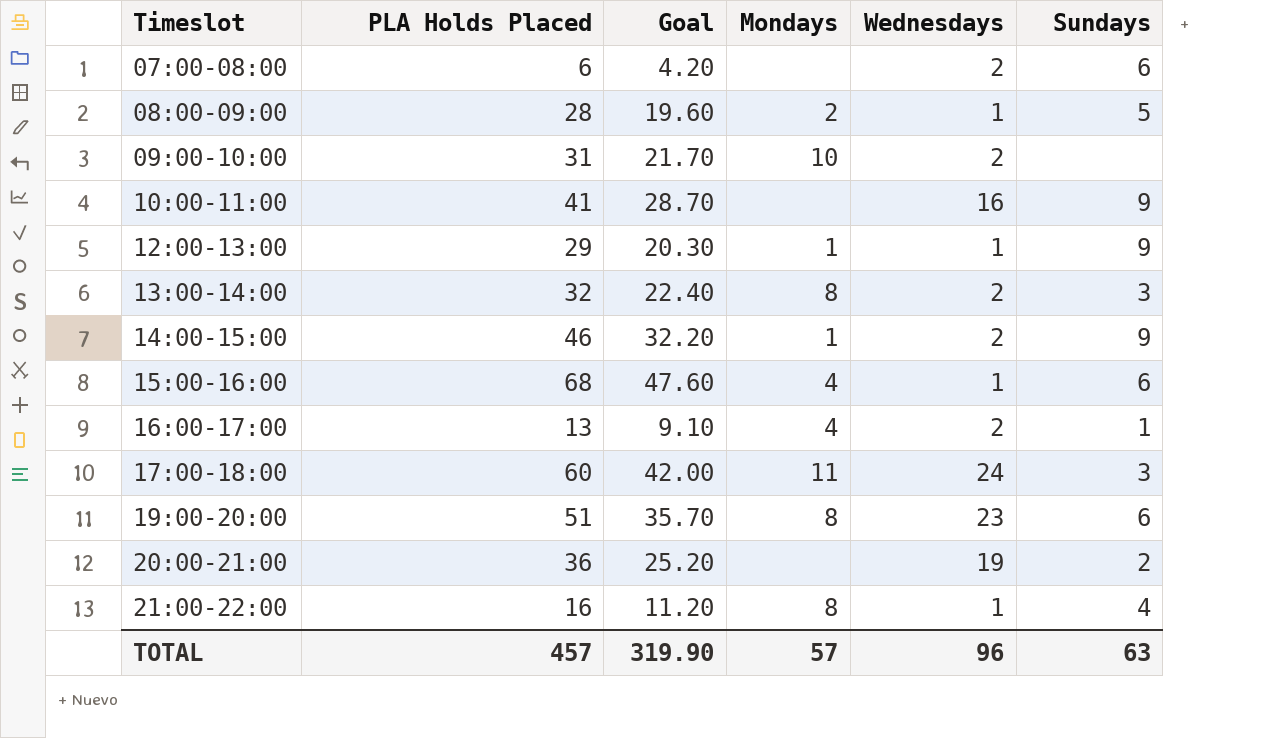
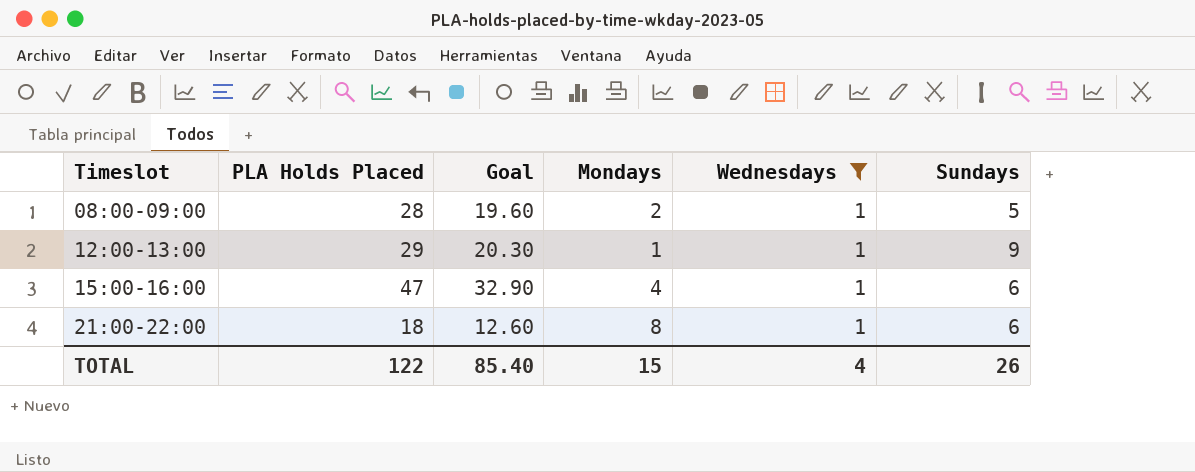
filter: none -> Wednesdays = 1
15:00-16:00 | PLA Holds Placed: 68 -> 47
15:00-16:00 | Goal: 47.60 -> 32.90
21:00-22:00 | PLA Holds Placed: 16 -> 18
21:00-22:00 | Goal: 11.20 -> 12.60
21:00-22:00 | Sundays: 4 -> 6
TOTAL | PLA Holds Placed: 457 -> 122
TOTAL | Goal: 319.90 -> 85.40
TOTAL | Mondays: 57 -> 15
TOTAL | Wednesdays: 96 -> 4
TOTAL | Sundays: 63 -> 26

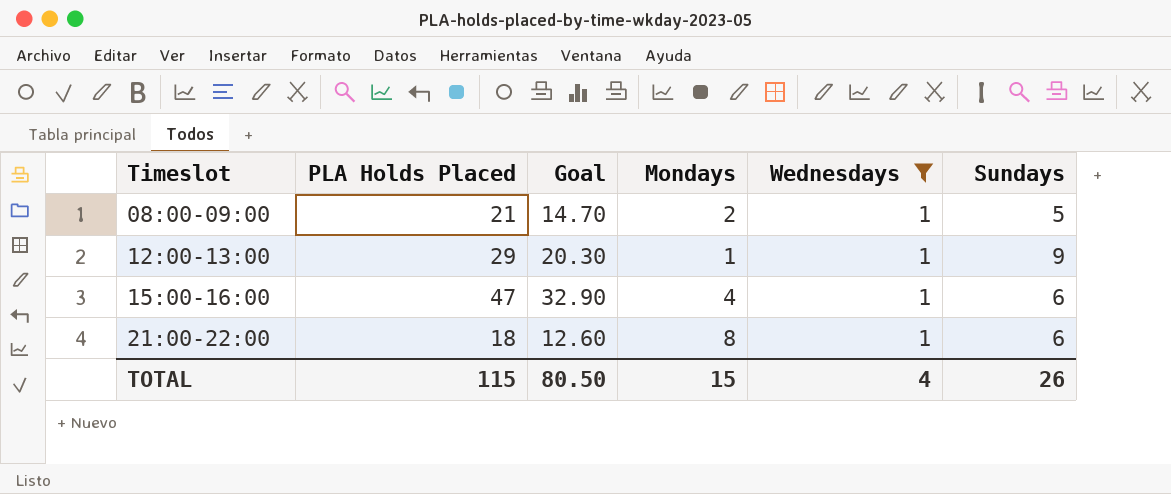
08:00-09:00 | PLA Holds Placed: 28 -> 21
08:00-09:00 | Goal: 19.60 -> 14.70
TOTAL | PLA Holds Placed: 122 -> 115
TOTAL | Goal: 85.40 -> 80.50

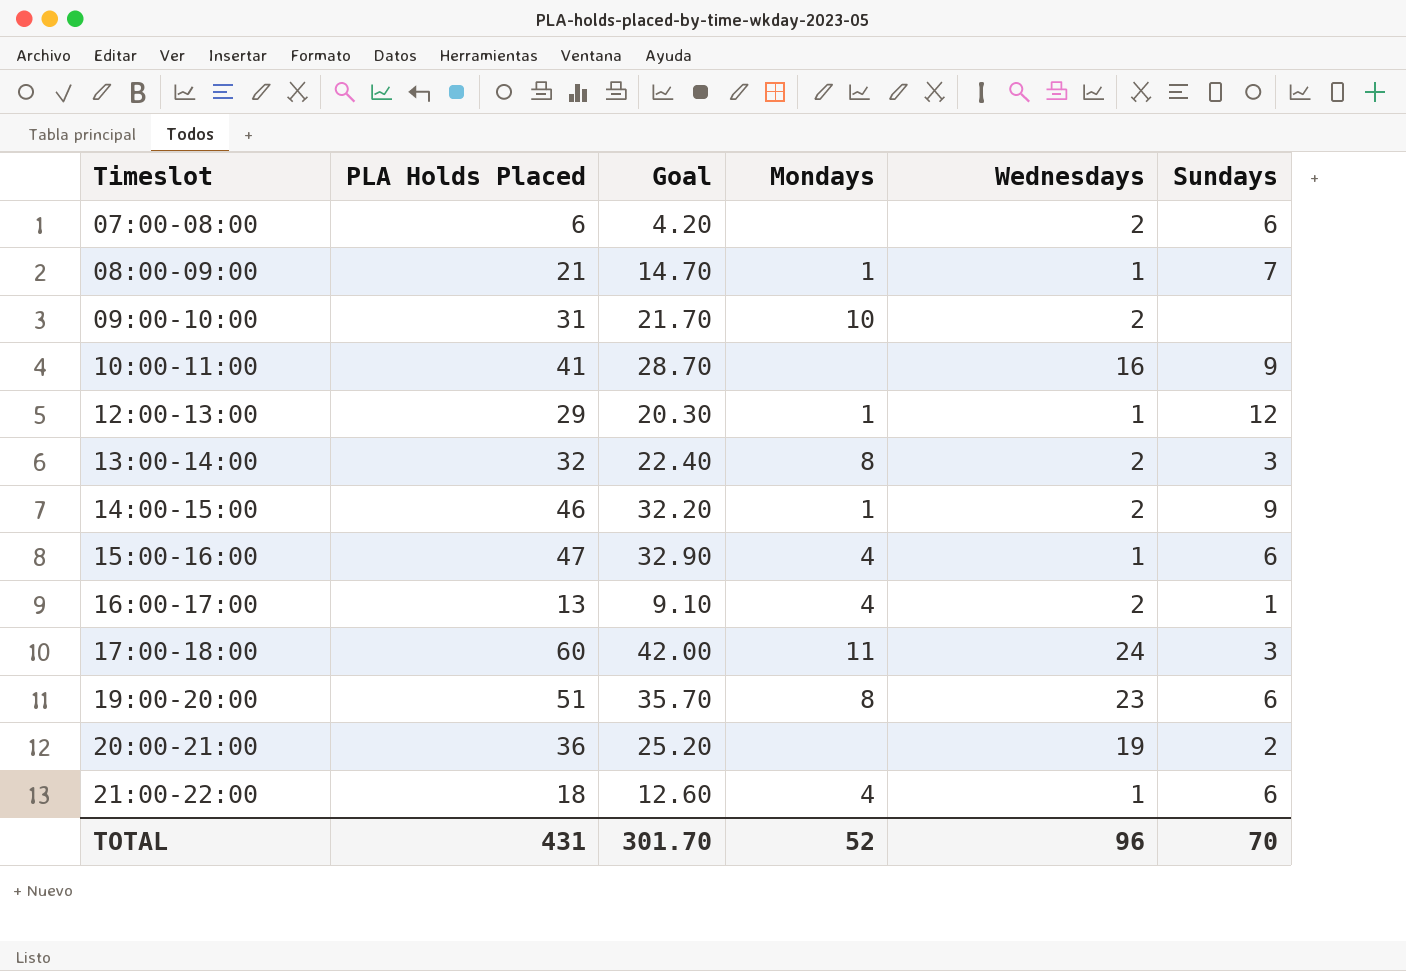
filter: Wednesdays = 1 -> none
08:00-09:00 | Mondays: 2 -> 1
08:00-09:00 | Sundays: 5 -> 7
12:00-13:00 | Sundays: 9 -> 12
21:00-22:00 | Mondays: 8 -> 4
TOTAL | PLA Holds Placed: 115 -> 431
TOTAL | Goal: 80.50 -> 301.70
TOTAL | Mondays: 15 -> 52
TOTAL | Wednesdays: 4 -> 96
TOTAL | Sundays: 26 -> 70

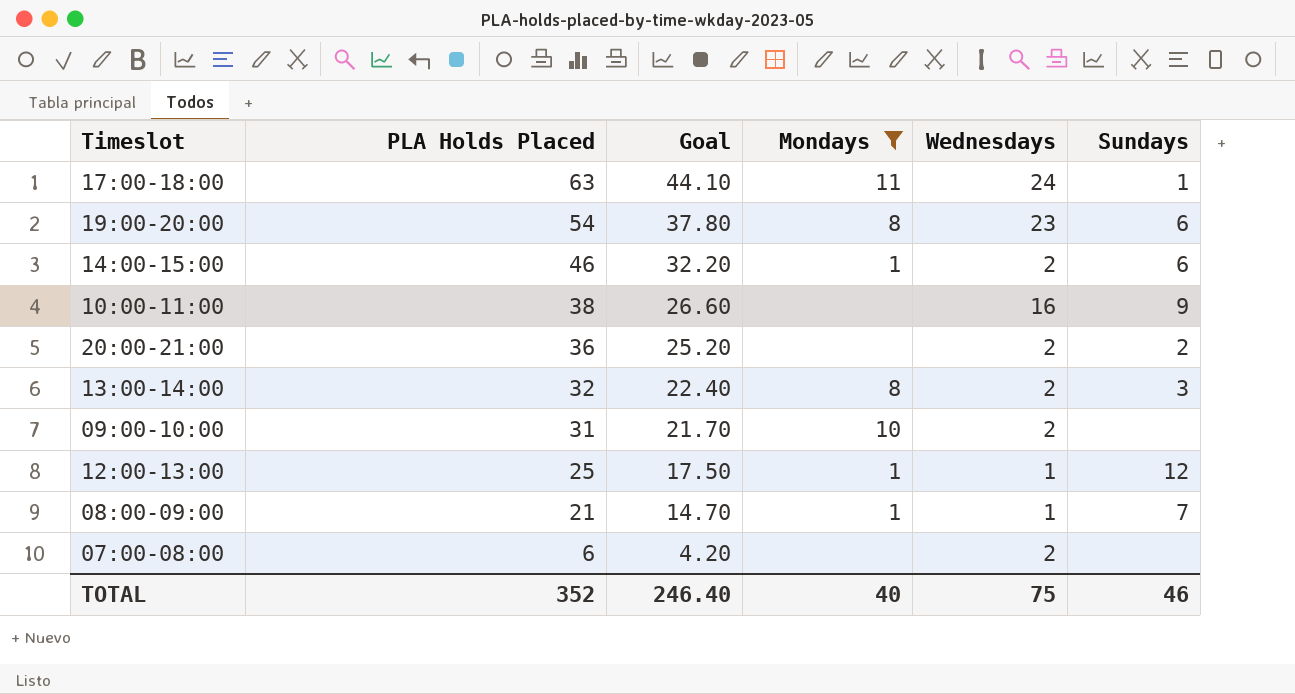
filter: none -> Mondays != 4
row order: Timeslot ascending -> PLA Holds Placed descending
17:00-18:00 | PLA Holds Placed: 60 -> 63
17:00-18:00 | Goal: 42.00 -> 44.10
17:00-18:00 | Sundays: 3 -> 1
19:00-20:00 | PLA Holds Placed: 51 -> 54
19:00-20:00 | Goal: 35.70 -> 37.80
14:00-15:00 | Sundays: 9 -> 6
10:00-11:00 | PLA Holds Placed: 41 -> 38
10:00-11:00 | Goal: 28.70 -> 26.60
20:00-21:00 | Wednesdays: 19 -> 2
12:00-13:00 | PLA Holds Placed: 29 -> 25
12:00-13:00 | Goal: 20.30 -> 17.50
07:00-08:00 | Sundays: 6 -> none
TOTAL | PLA Holds Placed: 431 -> 352
TOTAL | Goal: 301.70 -> 246.40
TOTAL | Mondays: 52 -> 40
TOTAL | Wednesdays: 96 -> 75
TOTAL | Sundays: 70 -> 46

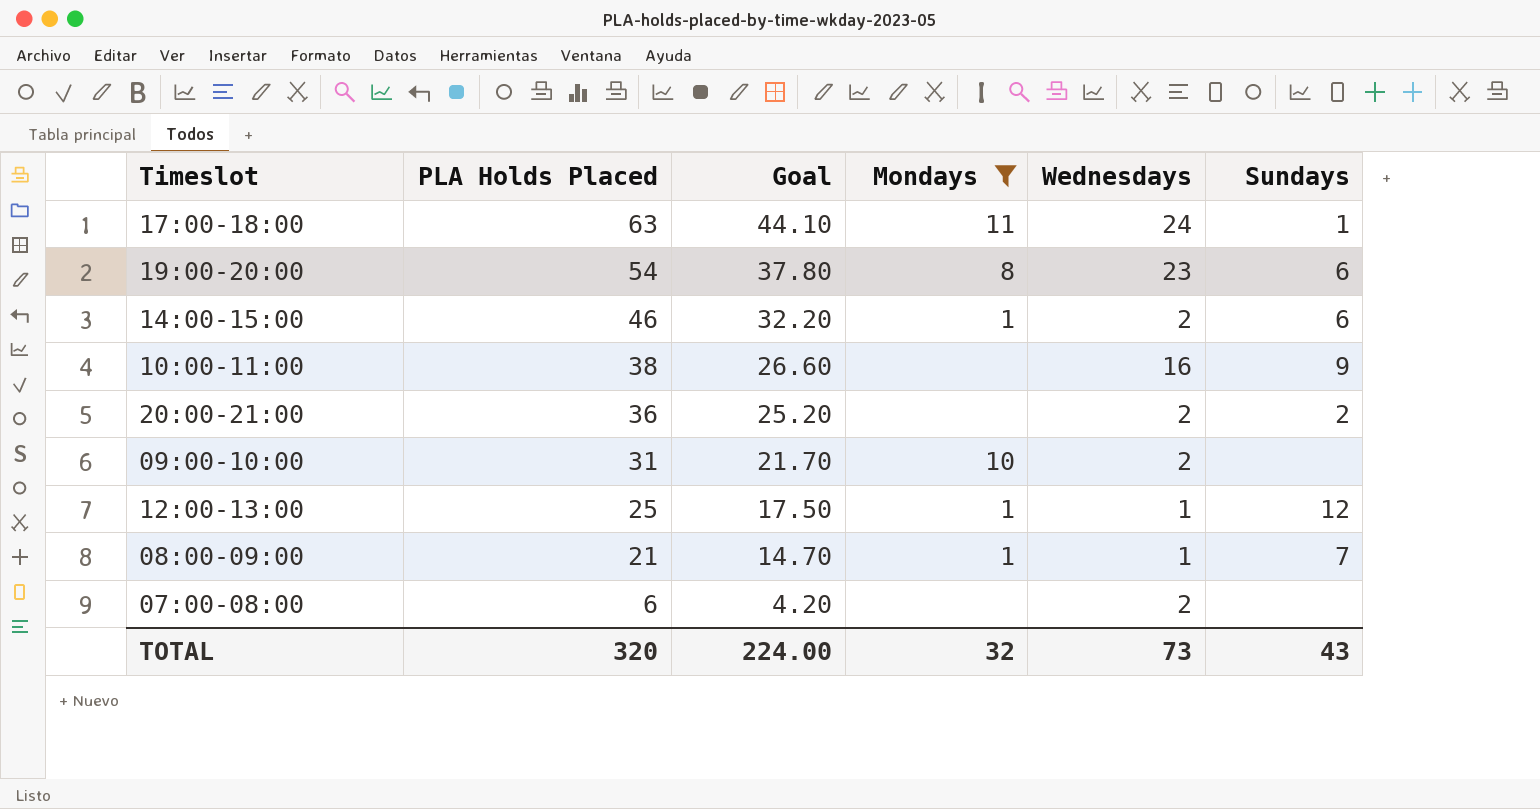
row 13:00-14:00: 32 | 22.40 | 8 | 2 | 3 -> none
TOTAL | PLA Holds Placed: 352 -> 320
TOTAL | Goal: 246.40 -> 224.00
TOTAL | Mondays: 40 -> 32
TOTAL | Wednesdays: 75 -> 73
TOTAL | Sundays: 46 -> 43

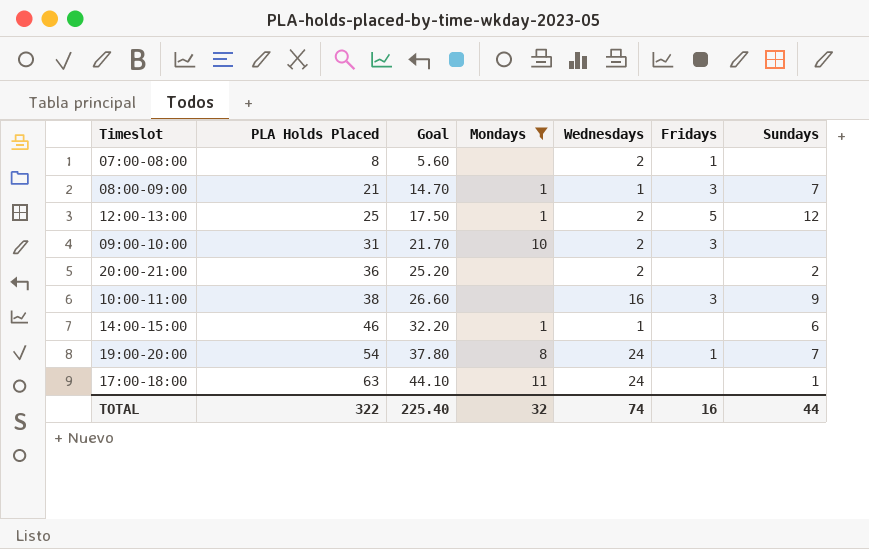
row order: PLA Holds Placed descending -> PLA Holds Placed ascending
column Fridays | position: none -> 6
07:00-08:00 | PLA Holds Placed: 6 -> 8
07:00-08:00 | Goal: 4.20 -> 5.60
12:00-13:00 | Wednesdays: 1 -> 2
14:00-15:00 | Wednesdays: 2 -> 1
19:00-20:00 | Wednesdays: 23 -> 24
19:00-20:00 | Sundays: 6 -> 7
TOTAL | PLA Holds Placed: 320 -> 322
TOTAL | Goal: 224.00 -> 225.40
TOTAL | Wednesdays: 73 -> 74
TOTAL | Sundays: 43 -> 44

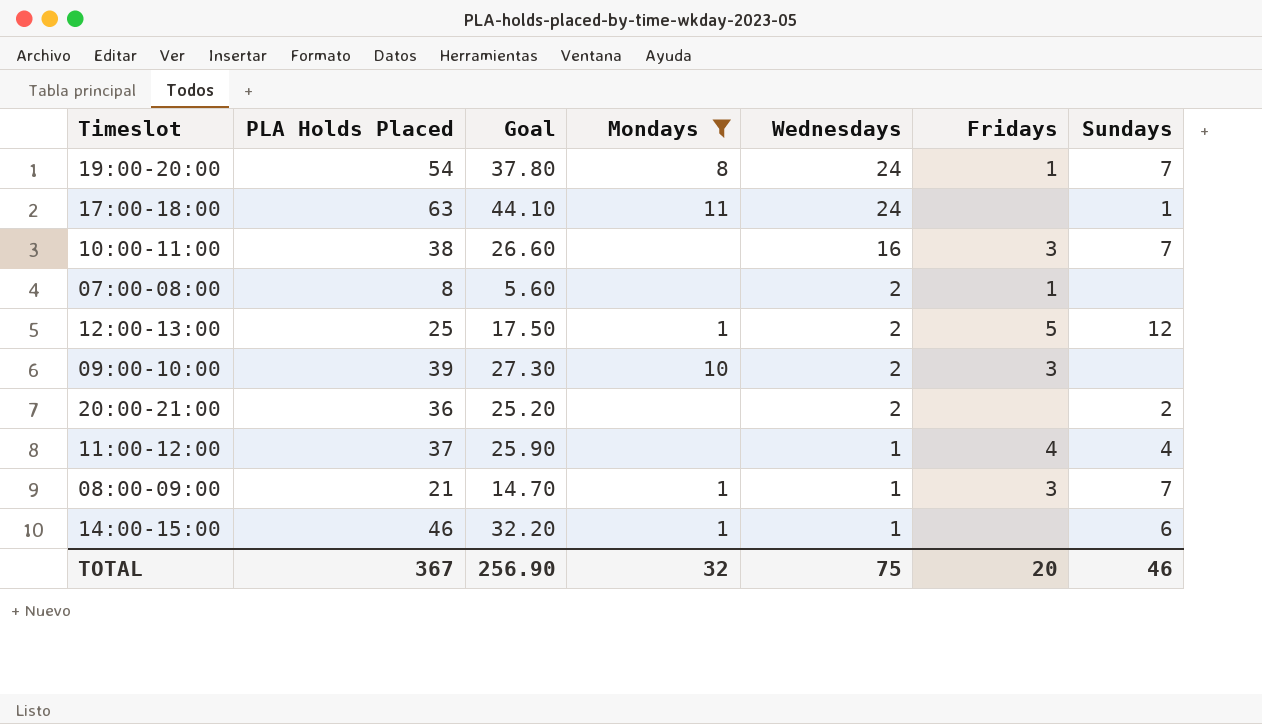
row order: PLA Holds Placed ascending -> Wednesdays descending
10:00-11:00 | Sundays: 9 -> 7
09:00-10:00 | PLA Holds Placed: 31 -> 39
09:00-10:00 | Goal: 21.70 -> 27.30
row 11:00-12:00: none -> 37 | 25.90 | none | 1 | 4 | 4
TOTAL | PLA Holds Placed: 322 -> 367
TOTAL | Goal: 225.40 -> 256.90
TOTAL | Wednesdays: 74 -> 75
TOTAL | Fridays: 16 -> 20
TOTAL | Sundays: 44 -> 46

